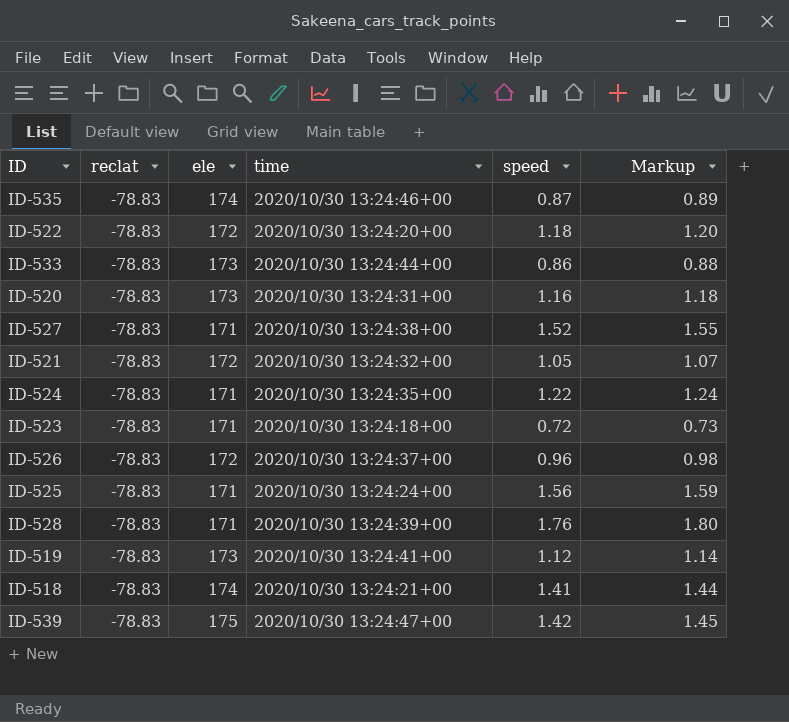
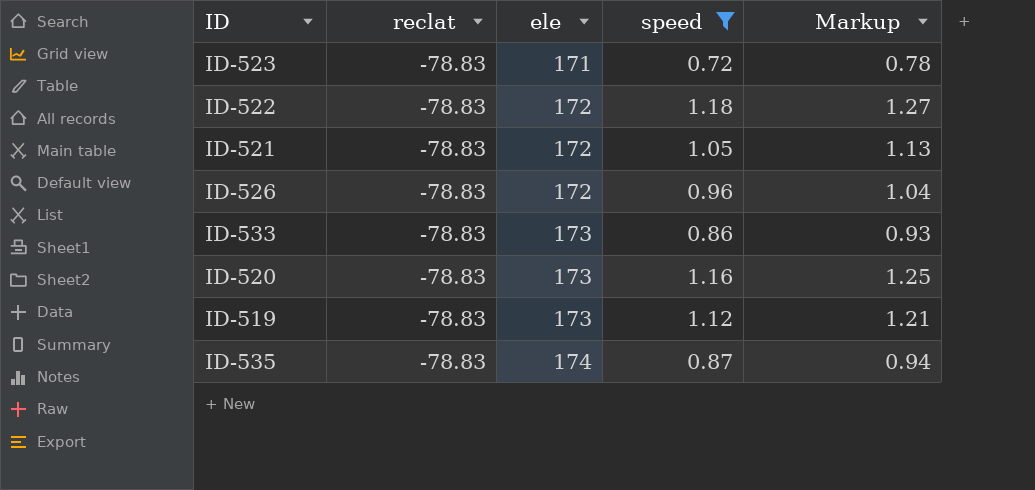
filter: none -> speed <= 1.18
row order: none -> ele ascending
column time | position: 4 -> none
column Markup | formula: [speed] * 1.02 -> [speed] * 1.08

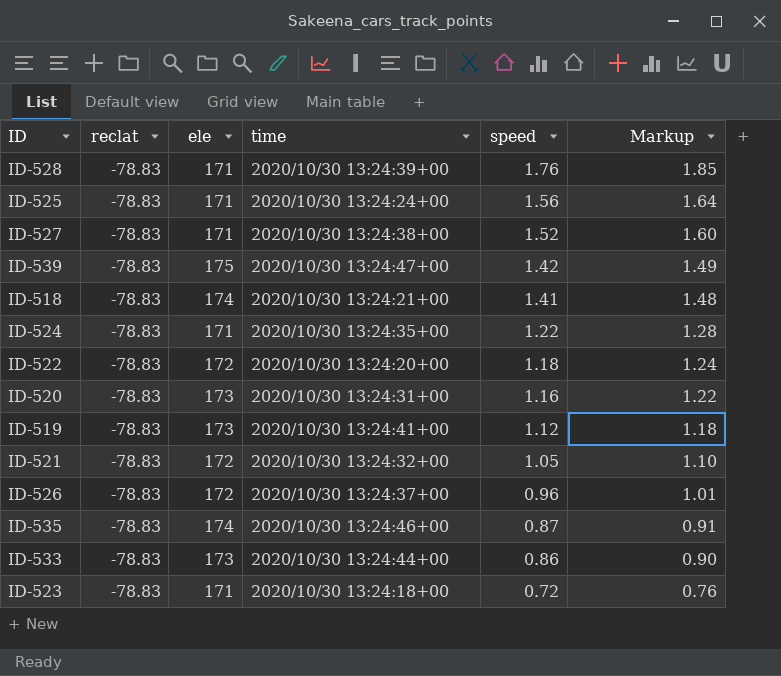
filter: speed <= 1.18 -> none
row order: ele ascending -> speed descending
column time | position: none -> 4
column Markup | formula: [speed] * 1.08 -> [speed] * 1.05

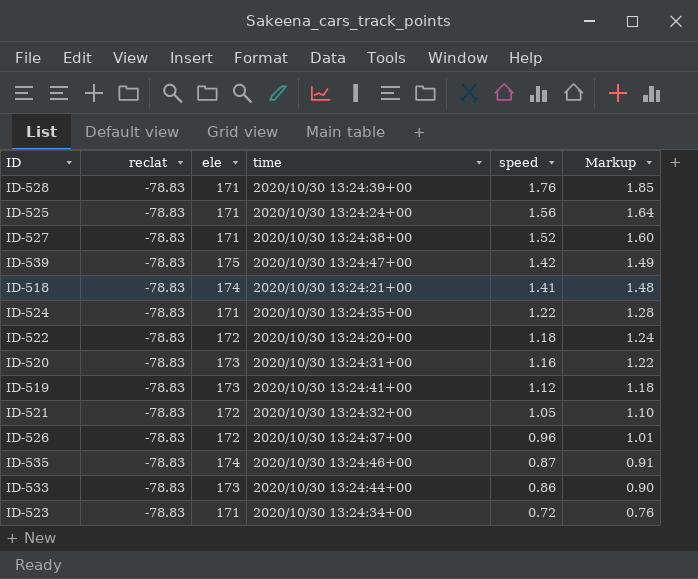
ID-523 | time: 2020/10/30 13:24:18+00 -> 2020/10/30 13:24:34+00

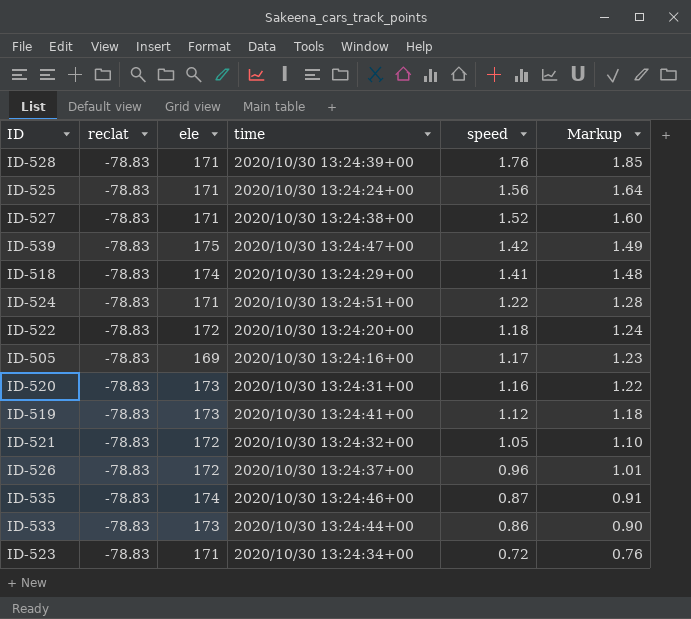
ID-518 | time: 2020/10/30 13:24:21+00 -> 2020/10/30 13:24:29+00
ID-524 | time: 2020/10/30 13:24:35+00 -> 2020/10/30 13:24:51+00
row ID-505: none -> -78.83 | 169 | 2020/10/30 13:24:16+00 | 1.17 | 1.23

